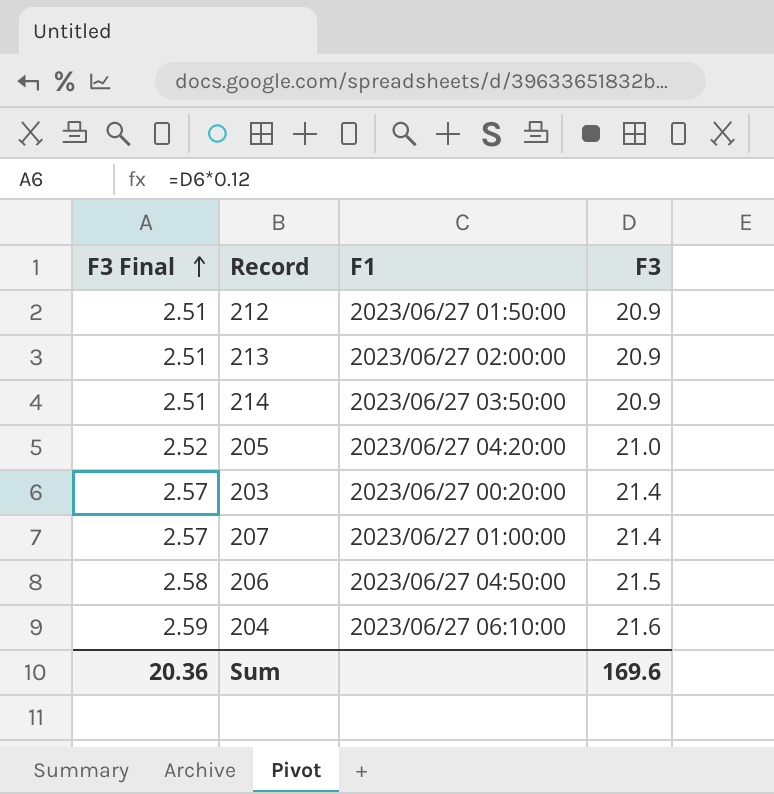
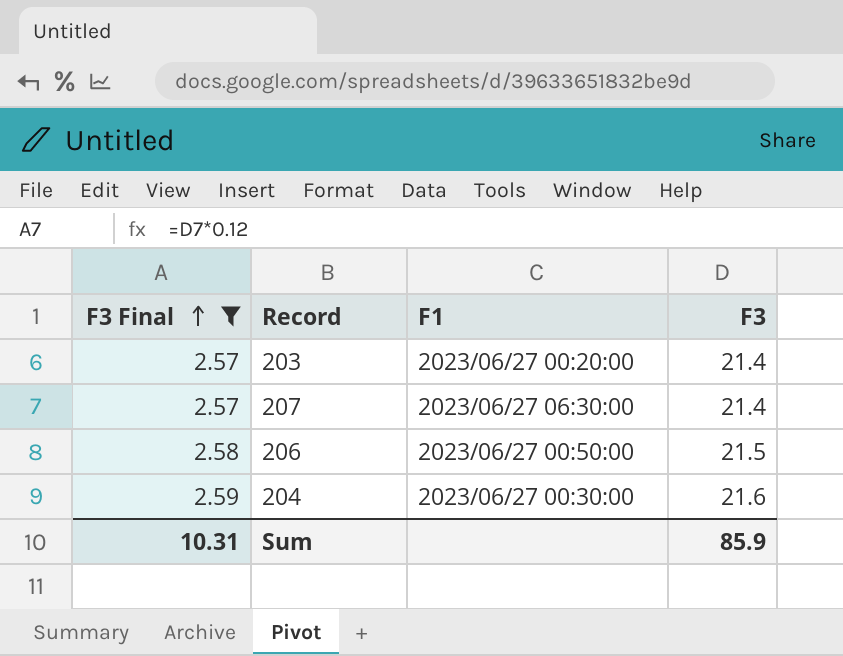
filter: none -> F3 Final >= 2.57
207 | F1: 2023/06/27 01:00:00 -> 2023/06/27 06:30:00
206 | F1: 2023/06/27 04:50:00 -> 2023/06/27 00:50:00
204 | F1: 2023/06/27 06:10:00 -> 2023/06/27 00:30:00
Sum | F3 Final: 20.36 -> 10.31
Sum | F3: 169.6 -> 85.9

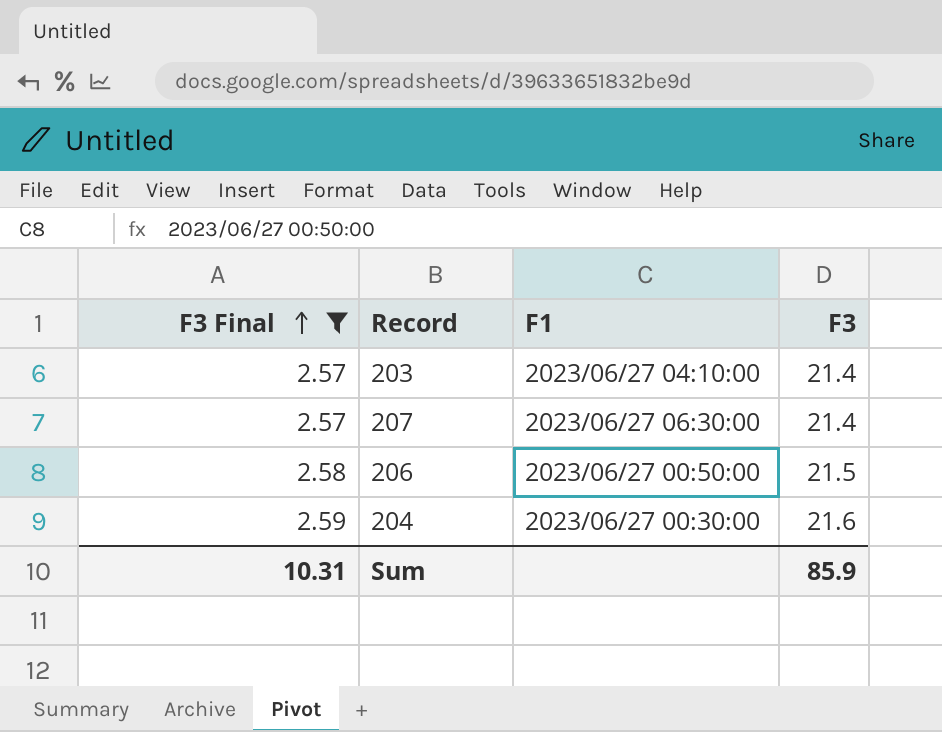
203 | F1: 2023/06/27 00:20:00 -> 2023/06/27 04:10:00

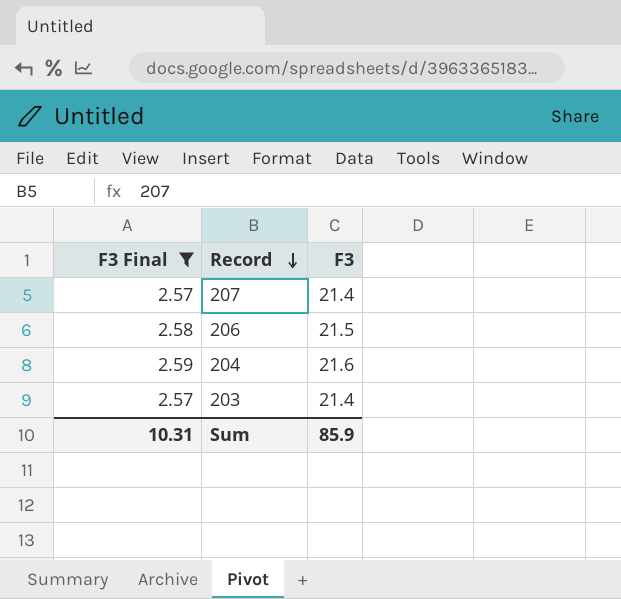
row order: F3 Final ascending -> Record descending
column F1 | position: 3 -> none

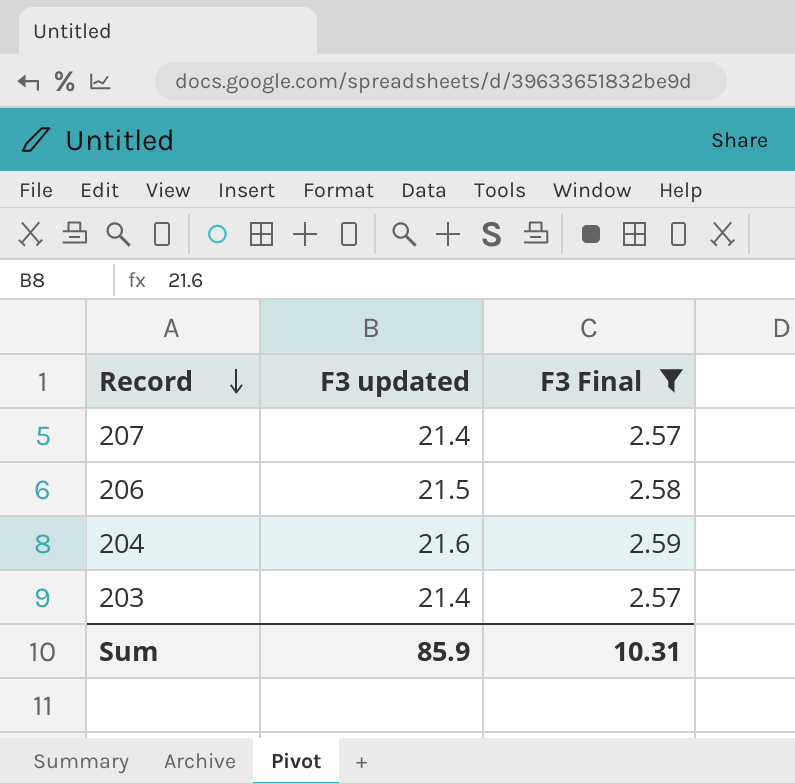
column name: F3 -> F3 updated
column F3 Final | position: 1 -> 3

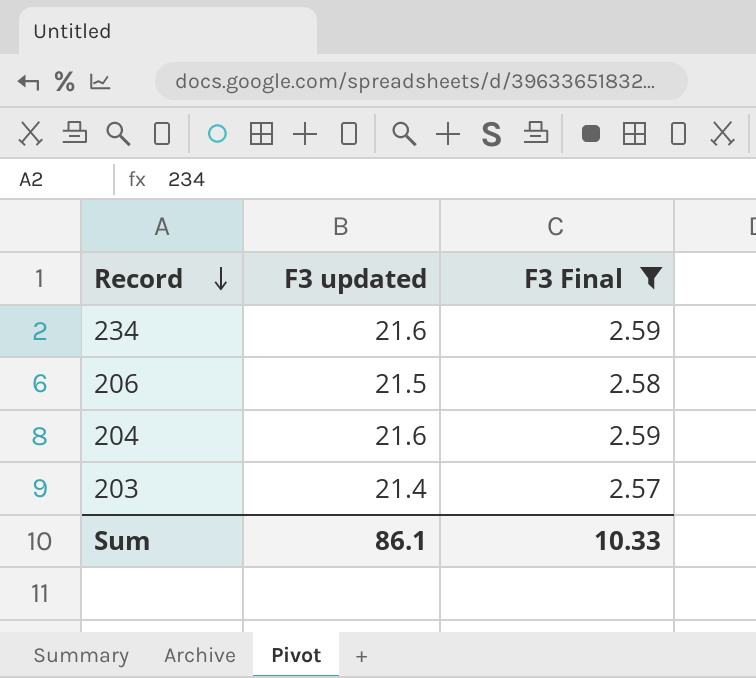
row 207: 21.4 | 2.57 -> none
row 234: none -> 21.6 | 2.59
Sum | F3 updated: 85.9 -> 86.1
Sum | F3 Final: 10.31 -> 10.33

